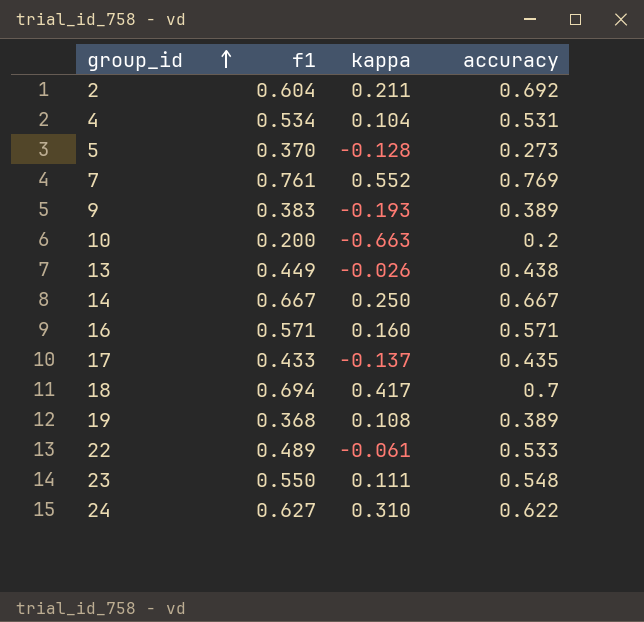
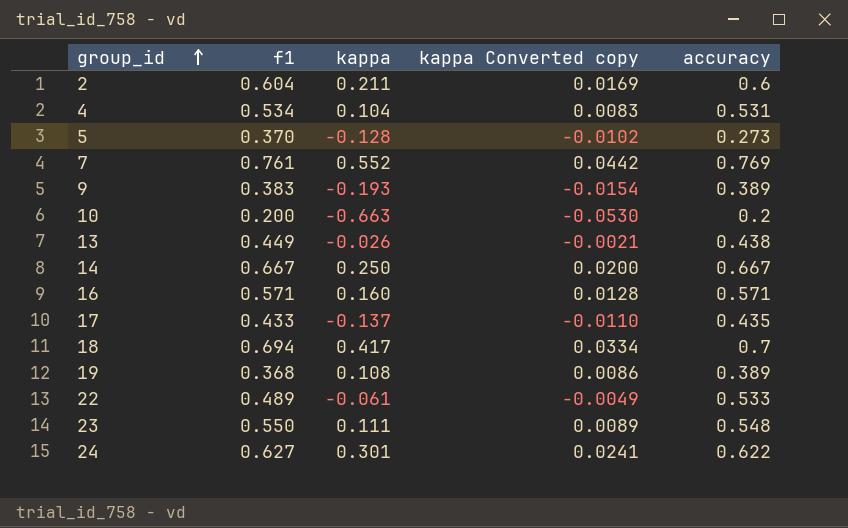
column kappa Converted copy | formula: none -> [kappa] * 0.08
2 | accuracy: 0.692 -> 0.6
24 | kappa: 0.310 -> 0.301

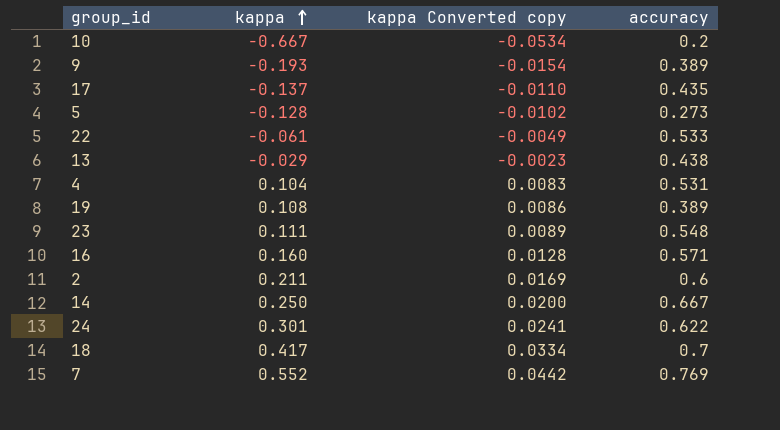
row order: group_id ascending -> kappa ascending
column f1 | position: 2 -> none
10 | kappa: -0.663 -> -0.667
10 | kappa Converted copy: -0.0530 -> -0.0534
13 | kappa: -0.026 -> -0.029
13 | kappa Converted copy: -0.0021 -> -0.0023

